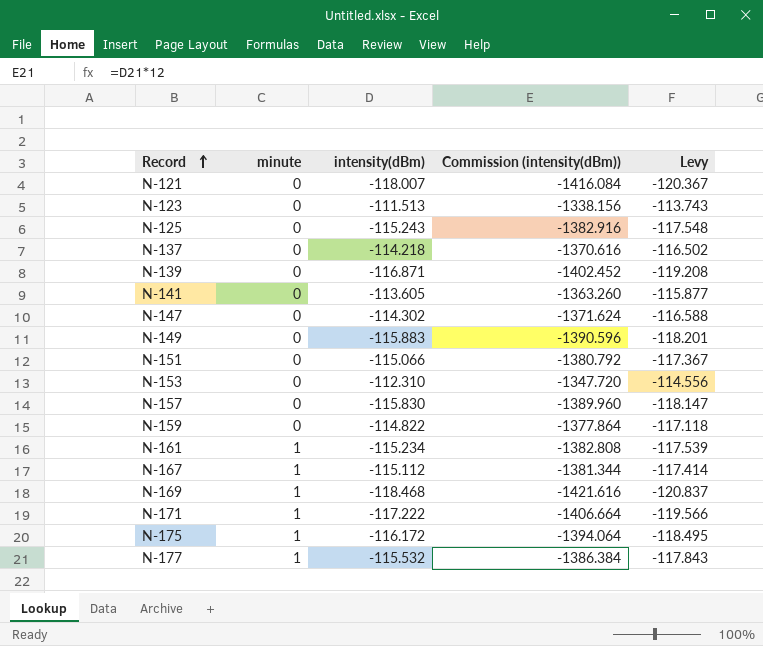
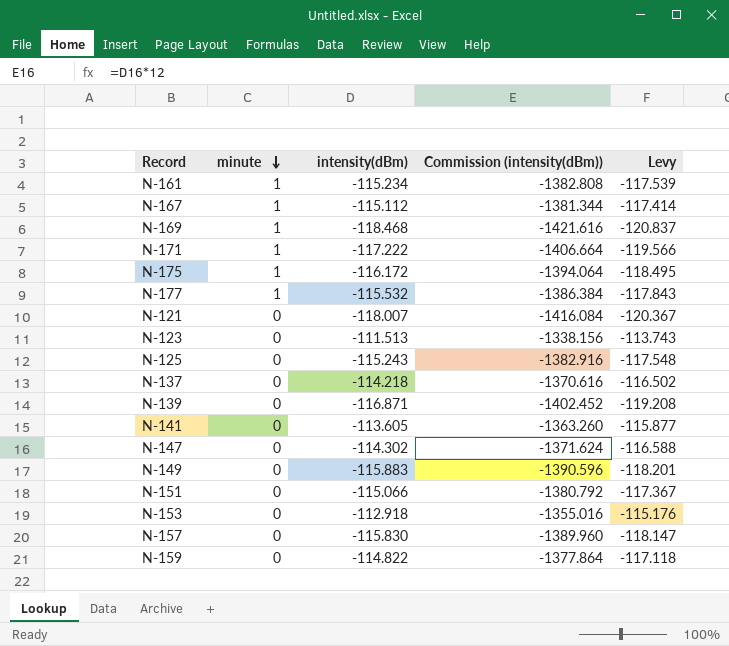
row order: Record ascending -> minute descending
N-153 | intensity(dBm): -112.310 -> -112.918
N-153 | Commission (intensity(dBm)): -1347.720 -> -1355.016
N-153 | Levy: -114.556 -> -115.176

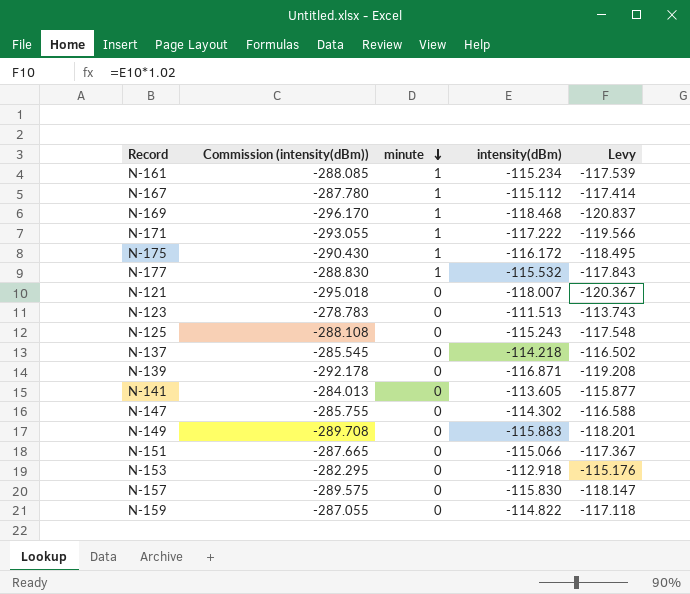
column Commission (intensity(dBm)) | formula: [intensity(dBm)] * 12 -> [intensity(dBm)] * 2.5
column Commission (intensity(dBm)) | position: 4 -> 2

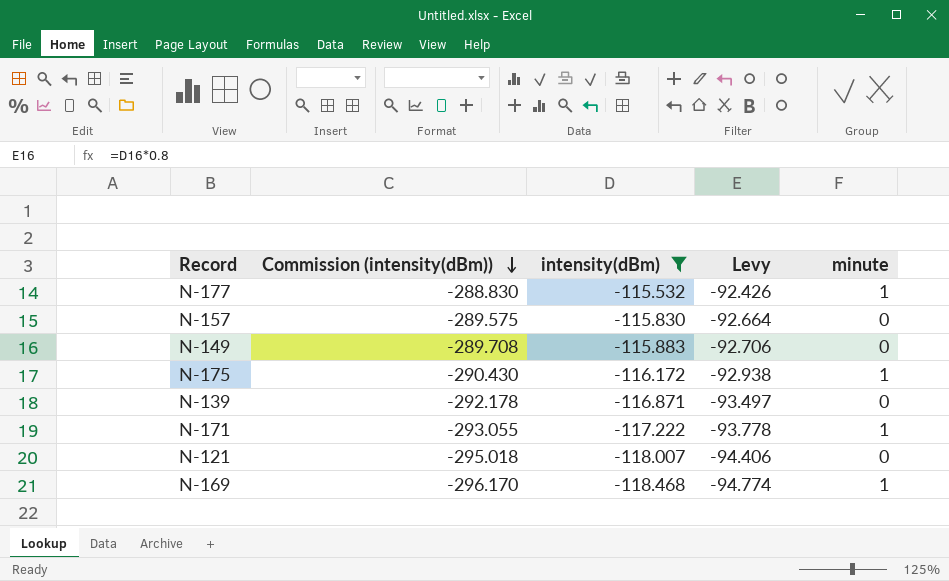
filter: none -> intensity(dBm) <= -115.532
row order: minute descending -> Commission (intensity(dBm)) descending
column Levy | formula: [intensity(dBm)] * 1.02 -> [intensity(dBm)] * 0.8
column minute | position: 3 -> 5

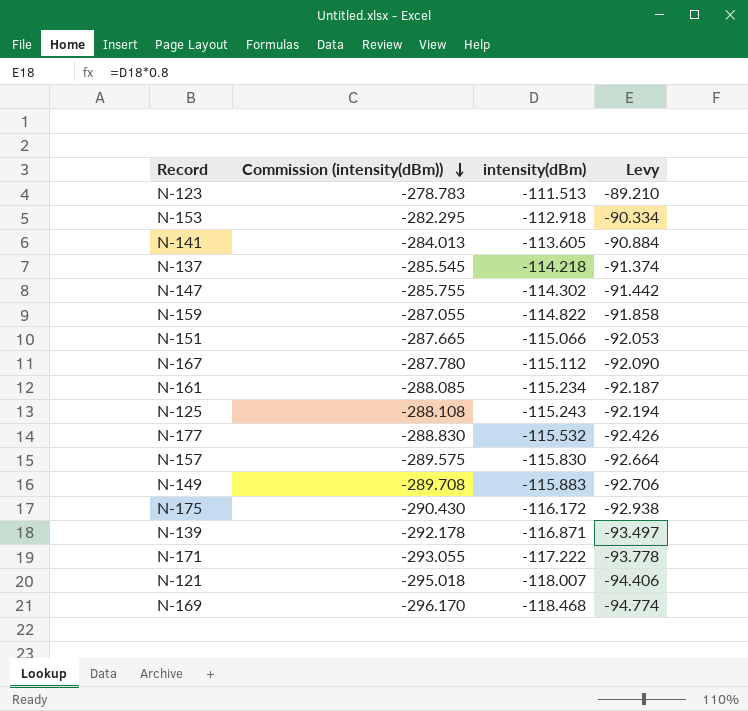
filter: intensity(dBm) <= -115.532 -> none
column minute | position: 5 -> none

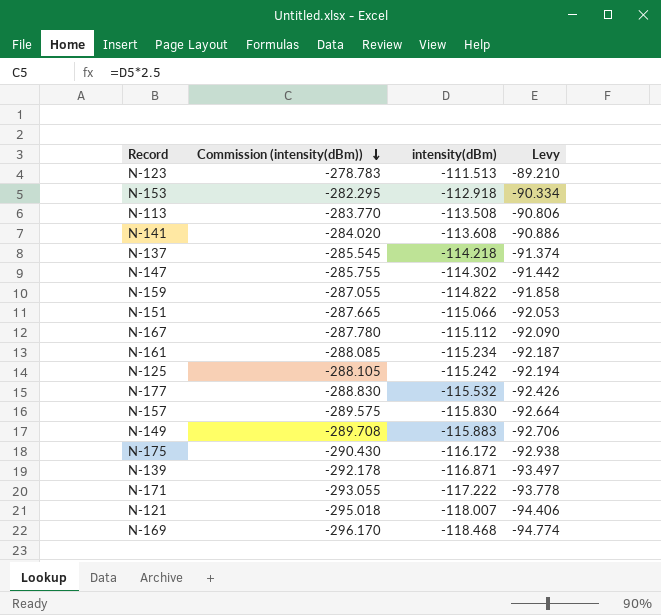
row N-113: none -> -283.770 | -113.508 | -90.806
N-141 | Commission (intensity(dBm)): -284.013 -> -284.020
N-141 | intensity(dBm): -113.605 -> -113.608
N-141 | Levy: -90.884 -> -90.886
N-125 | Commission (intensity(dBm)): -288.108 -> -288.105
N-125 | intensity(dBm): -115.243 -> -115.242

